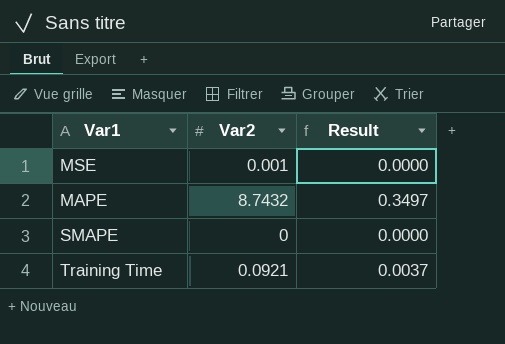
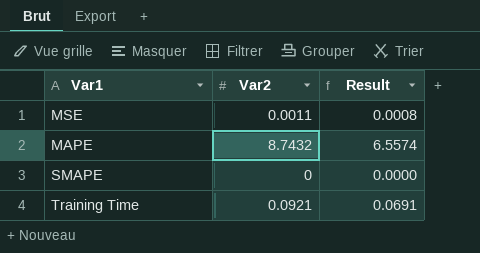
column Result | formula: [Var2] * 0.04 -> [Var2] * 0.75
MSE | Var2: 0.001 -> 0.0011

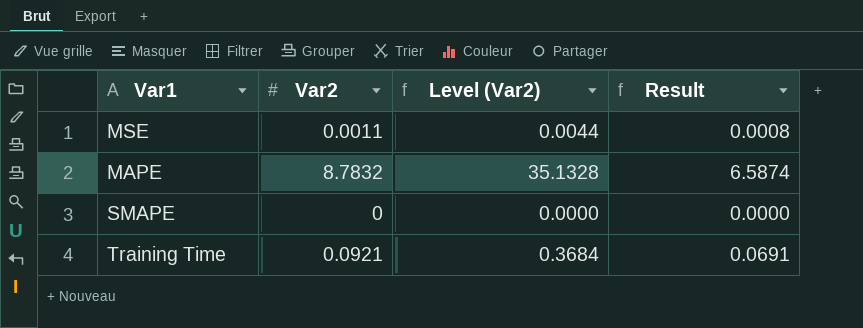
column Level (Var2) | formula: none -> [Var2] * 4
MAPE | Var2: 8.7432 -> 8.7832
MAPE | Result: 6.5574 -> 6.5874

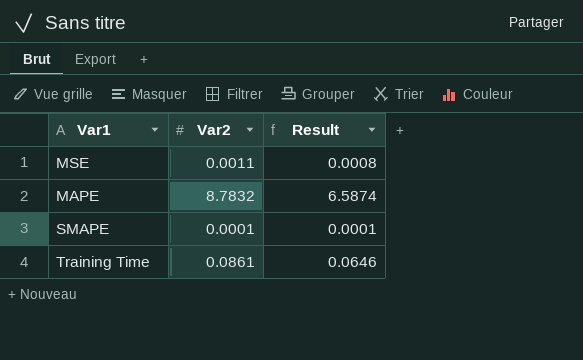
column Level (Var2) | formula: [Var2] * 4 -> none
SMAPE | Var2: 0 -> 0.0001
SMAPE | Result: 0.0000 -> 0.0001
Training Time | Var2: 0.0921 -> 0.0861
Training Time | Result: 0.0691 -> 0.0646

